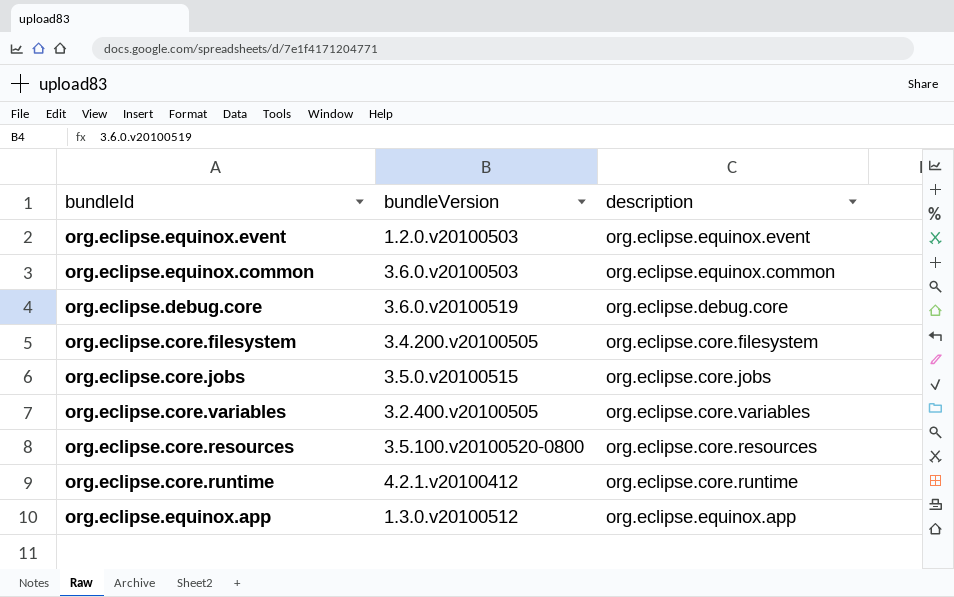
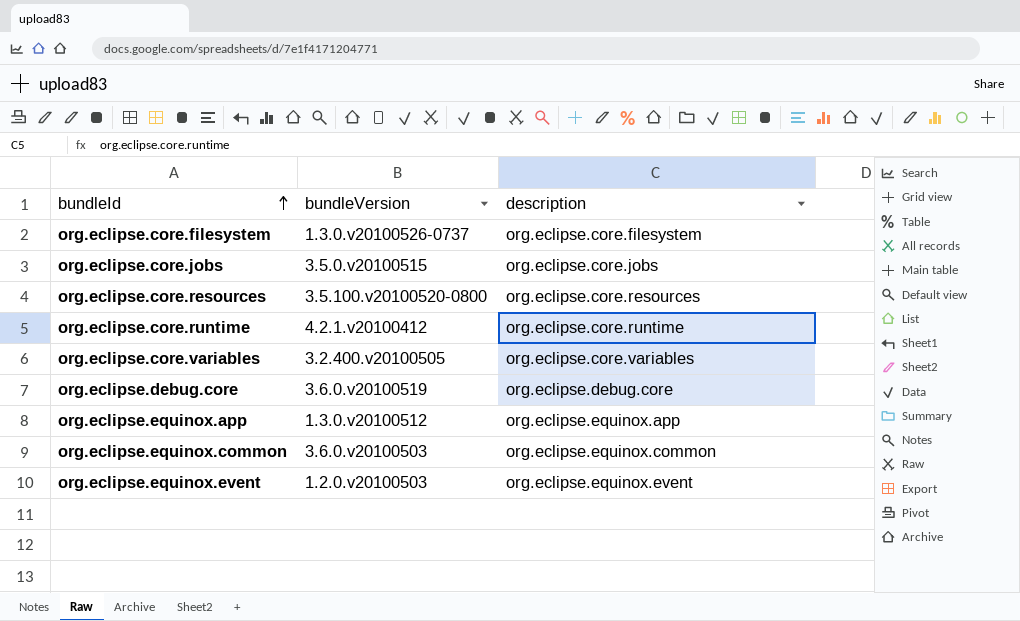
row order: none -> bundleId ascending
org.eclipse.core.filesystem | bundleVersion: 3.4.200.v20100505 -> 1.3.0.v20100526-0737

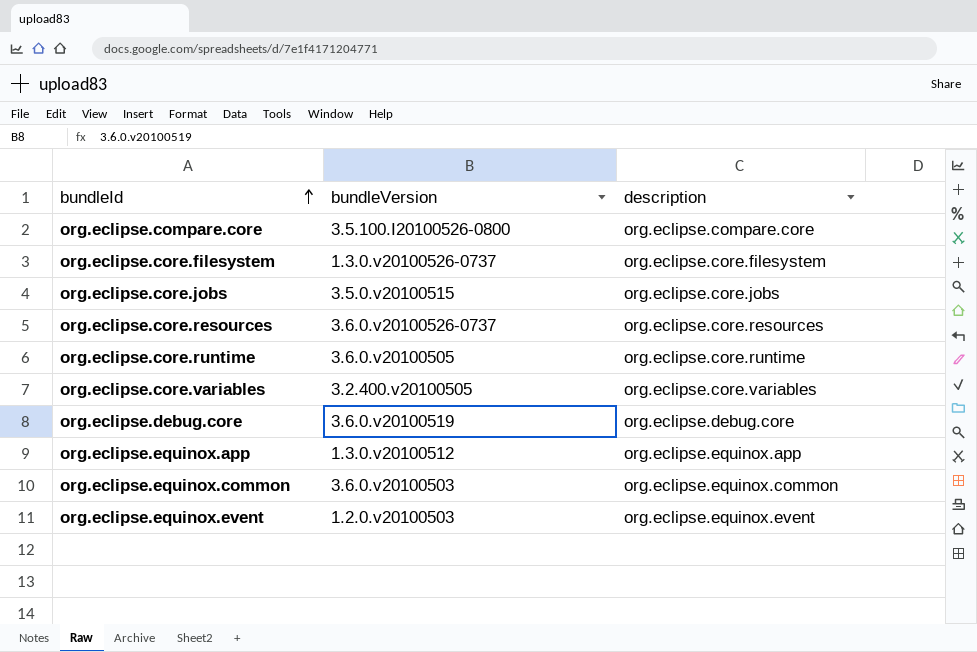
row org.eclipse.compare.core: none -> 3.5.100.I20100526-0800 | org.eclipse.compare.core
org.eclipse.core.resources | bundleVersion: 3.5.100.v20100520-0800 -> 3.6.0.v20100526-0737
org.eclipse.core.runtime | bundleVersion: 4.2.1.v20100412 -> 3.6.0.v20100505

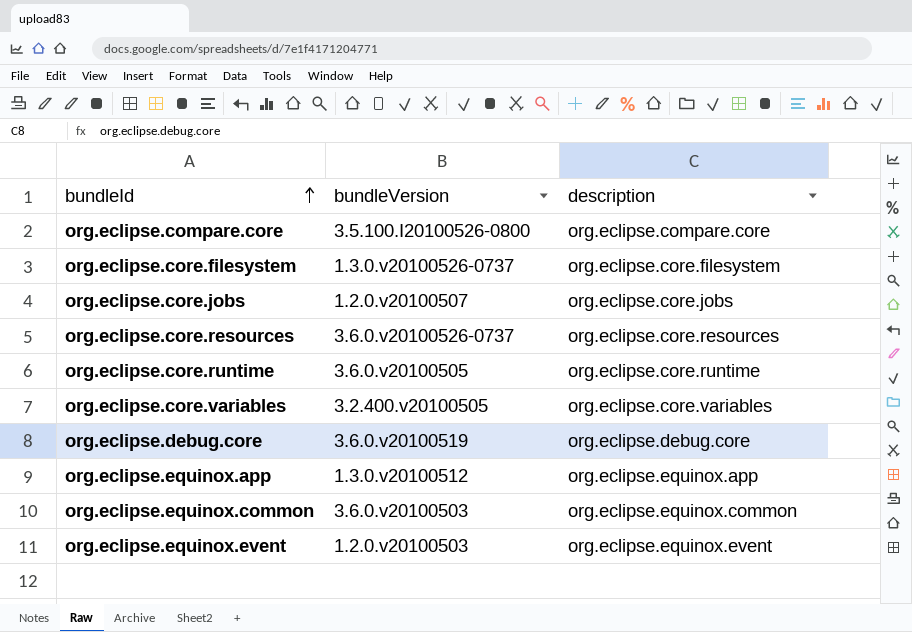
org.eclipse.core.jobs | bundleVersion: 3.5.0.v20100515 -> 1.2.0.v20100507

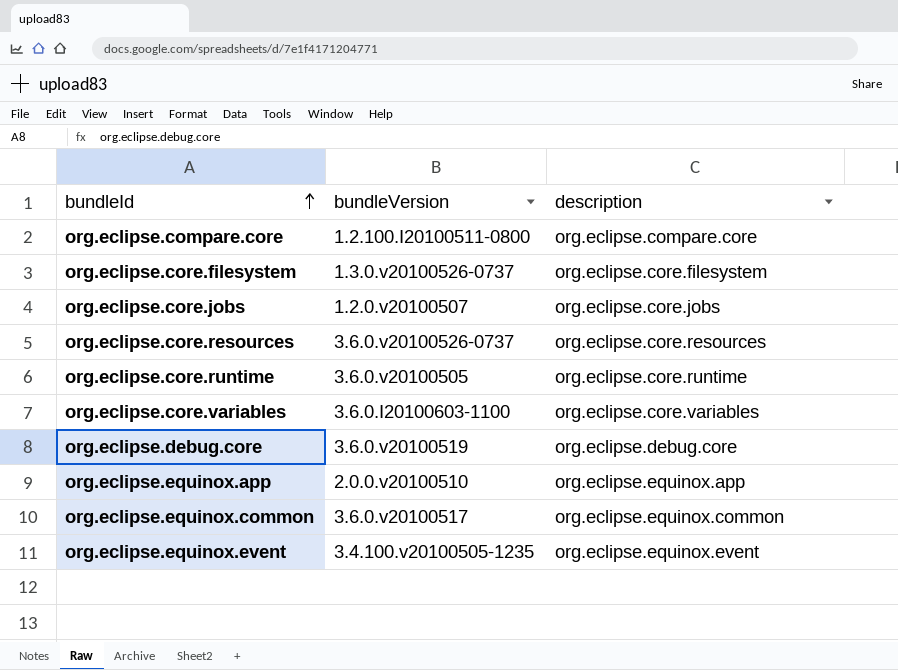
org.eclipse.compare.core | bundleVersion: 3.5.100.I20100526-0800 -> 1.2.100.I20100511-0800
org.eclipse.core.variables | bundleVersion: 3.2.400.v20100505 -> 3.6.0.I20100603-1100
org.eclipse.equinox.app | bundleVersion: 1.3.0.v20100512 -> 2.0.0.v20100510
org.eclipse.equinox.common | bundleVersion: 3.6.0.v20100503 -> 3.6.0.v20100517
org.eclipse.equinox.event | bundleVersion: 1.2.0.v20100503 -> 3.4.100.v20100505-1235

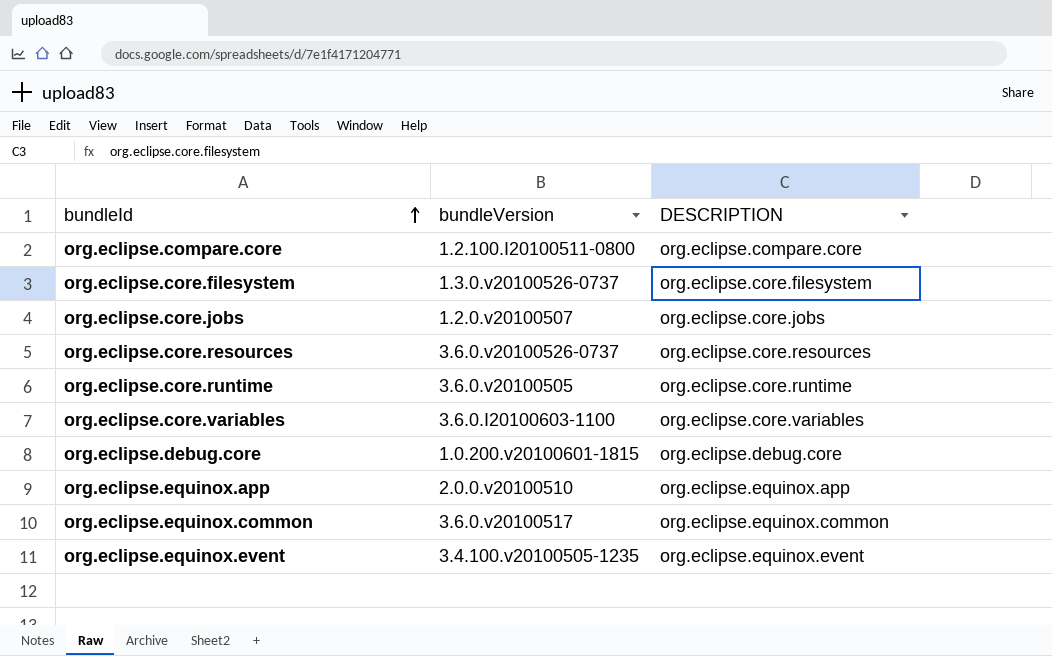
column name: description -> DESCRIPTION
org.eclipse.debug.core | bundleVersion: 3.6.0.v20100519 -> 1.0.200.v20100601-1815

